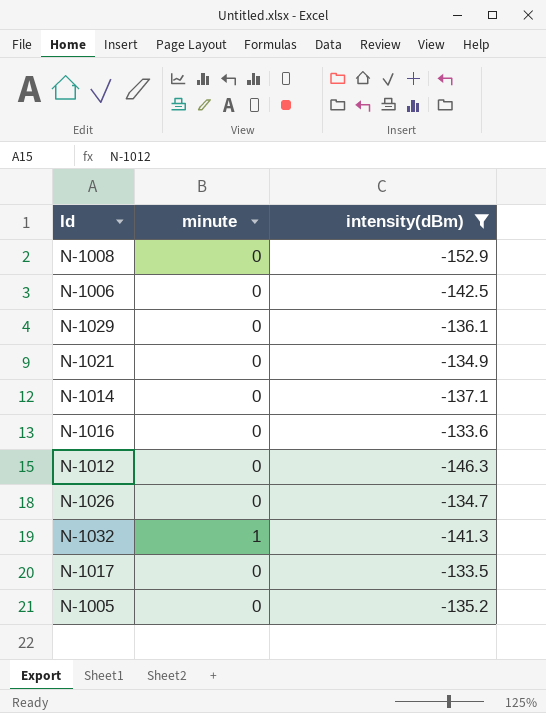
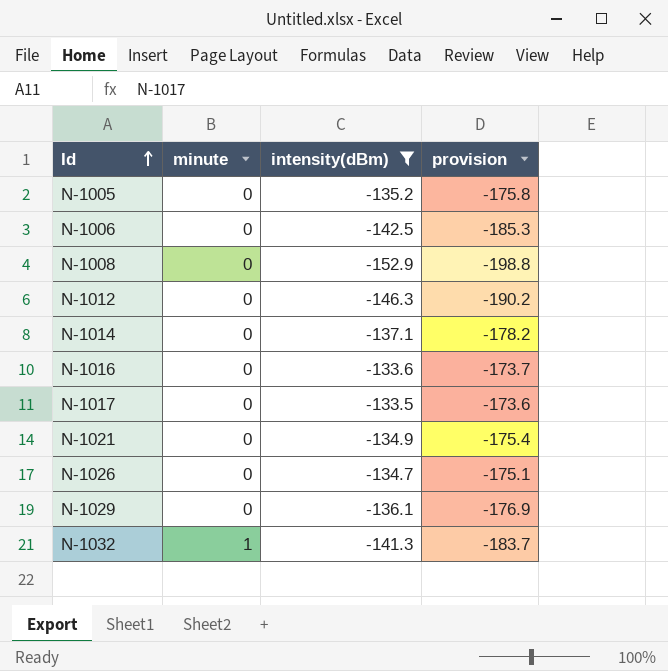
row order: none -> Id ascending
column provision | formula: none -> [intensity(dBm)] * 1.3

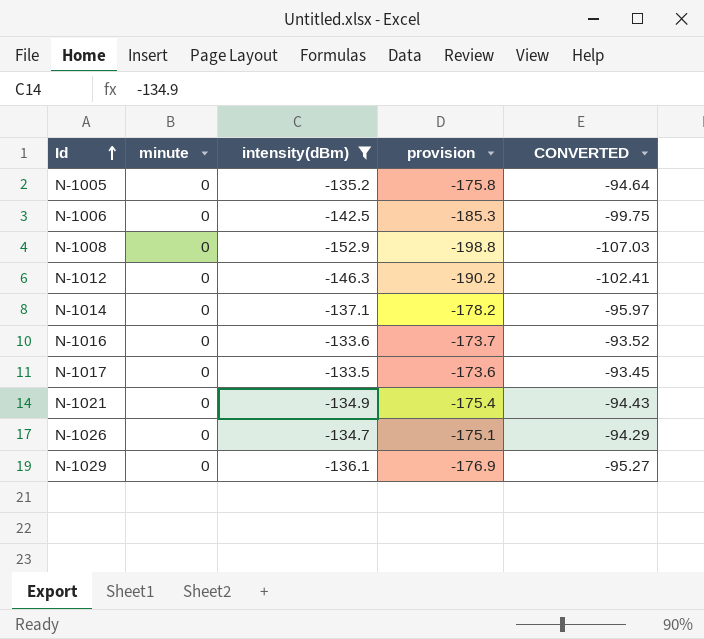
column CONVERTED | formula: none -> [intensity(dBm)] * 0.7
row N-1032: 1 | -141.3 | -183.7 -> none

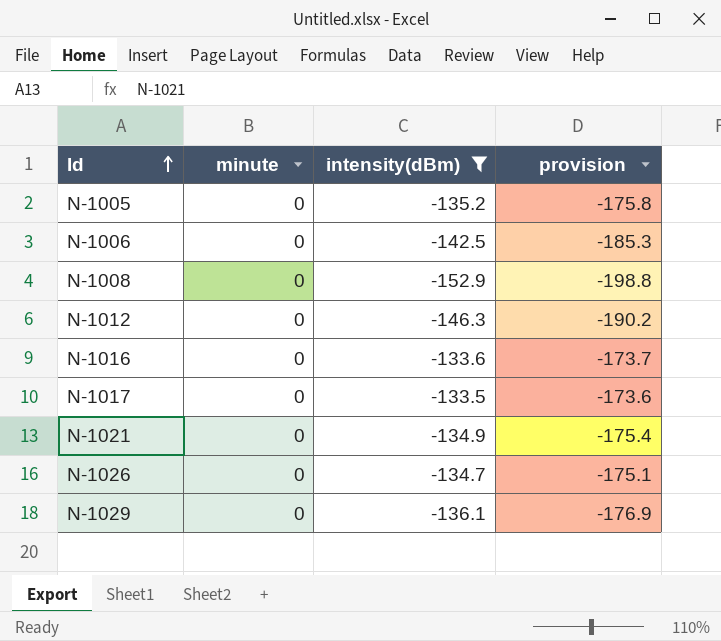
column CONVERTED | formula: [intensity(dBm)] * 0.7 -> none
row N-1014: 0 | -137.1 | -178.2 | -95.97 -> none

